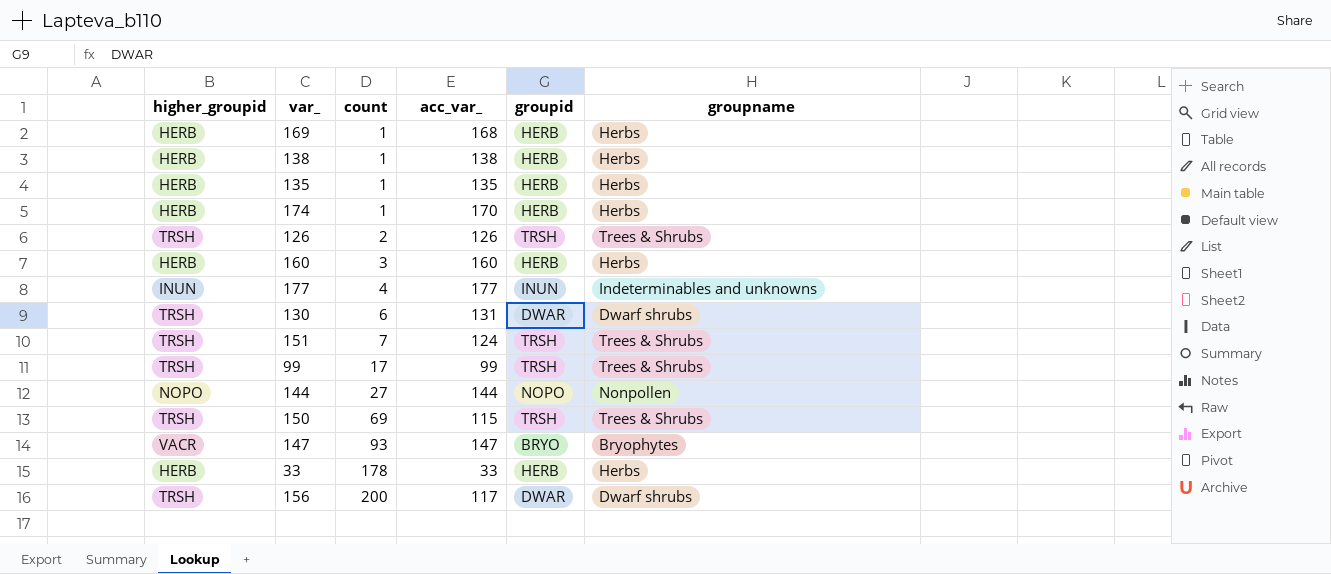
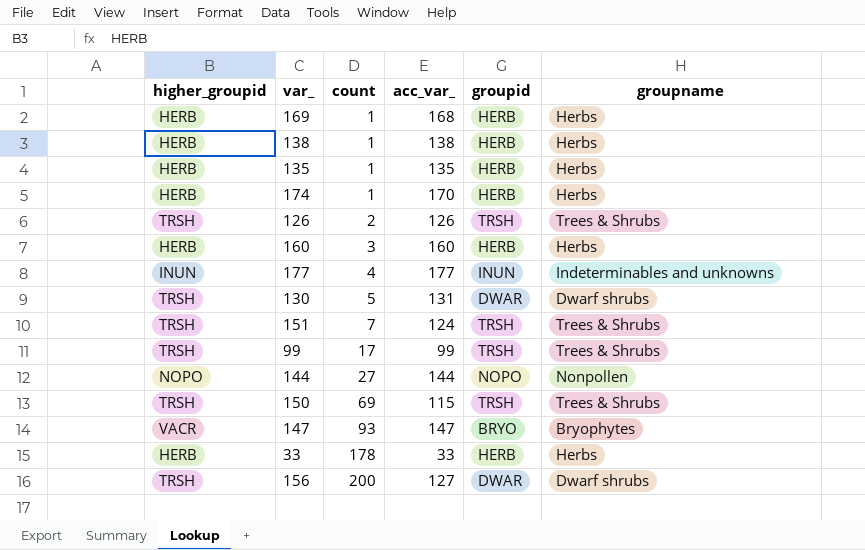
130 | count: 6 -> 5
156 | acc_var_: 117 -> 127

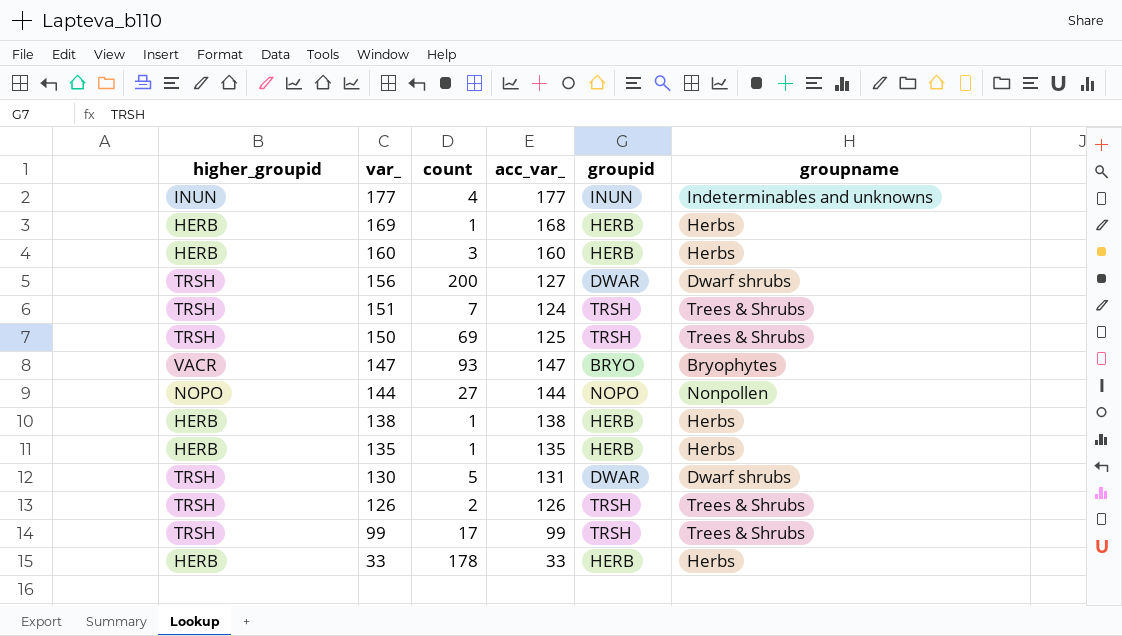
row order: count ascending -> var_ descending
row 174: HERB | 1 | 170 | HERB | Herbs -> none
150 | acc_var_: 115 -> 125

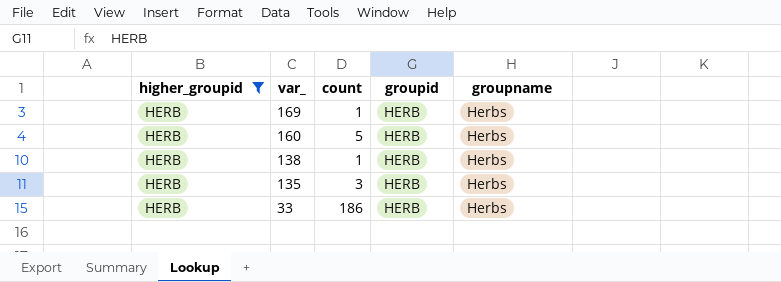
filter: none -> higher_groupid = HERB
column acc_var_ | position: 4 -> none
160 | count: 3 -> 5
135 | count: 1 -> 3
33 | count: 178 -> 186

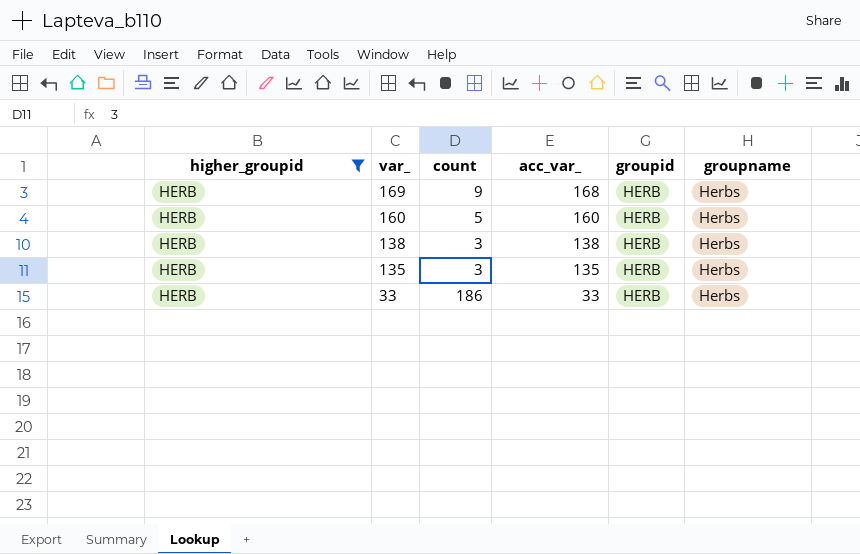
column acc_var_ | position: none -> 4
169 | count: 1 -> 9
138 | count: 1 -> 3

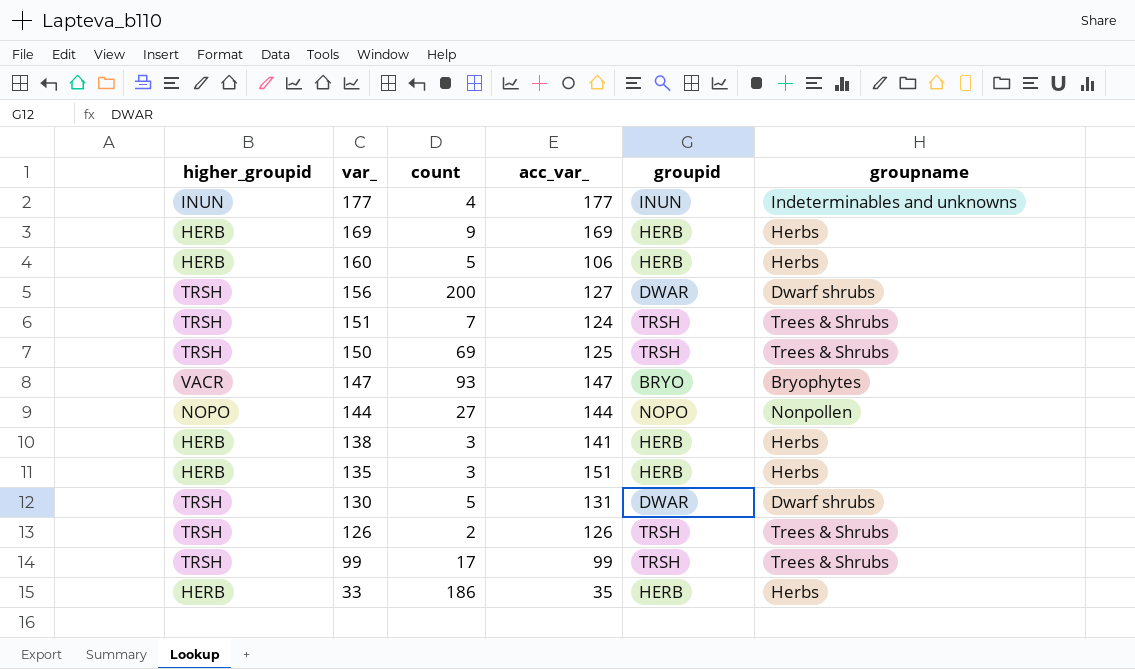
filter: higher_groupid = HERB -> none
169 | acc_var_: 168 -> 169
160 | acc_var_: 160 -> 106
138 | acc_var_: 138 -> 141
135 | acc_var_: 135 -> 151
33 | acc_var_: 33 -> 35

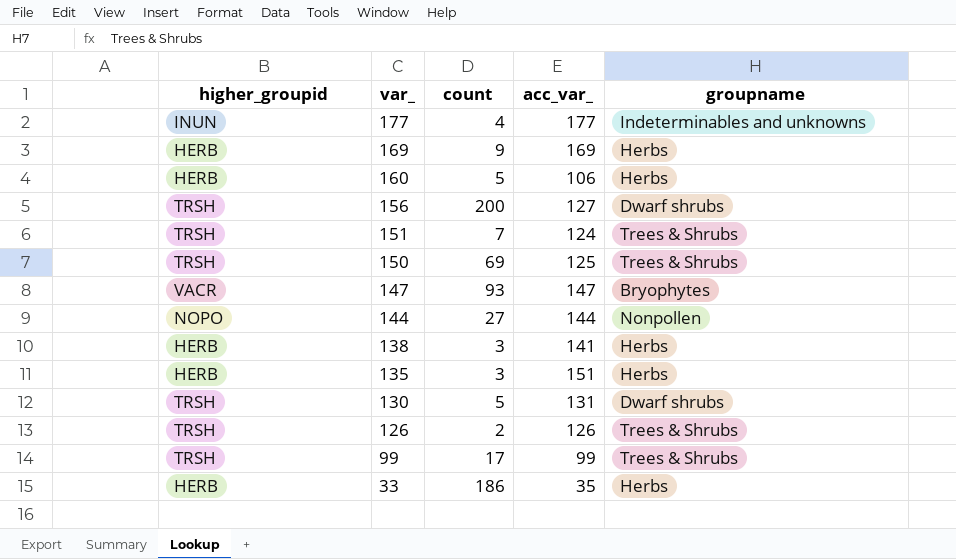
column groupid | position: 5 -> none

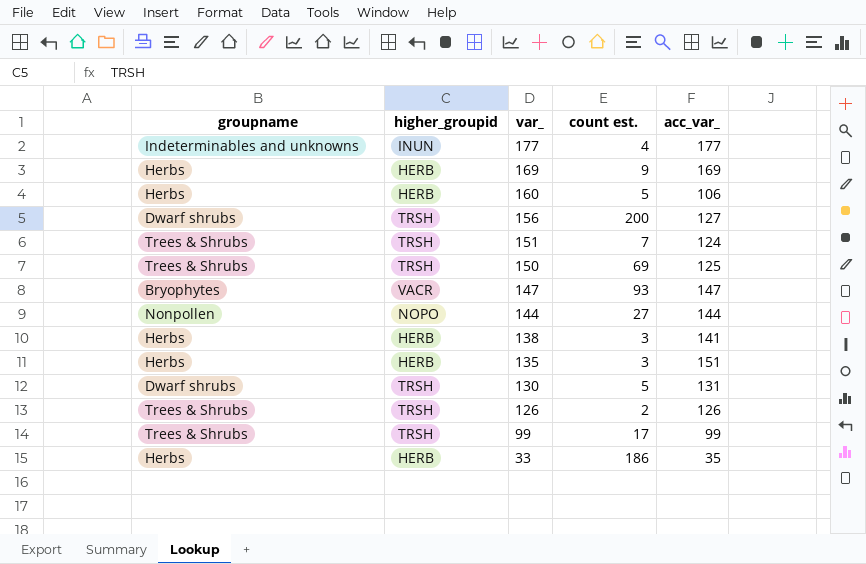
column groupname | position: 5 -> 1
column name: count -> count est.

